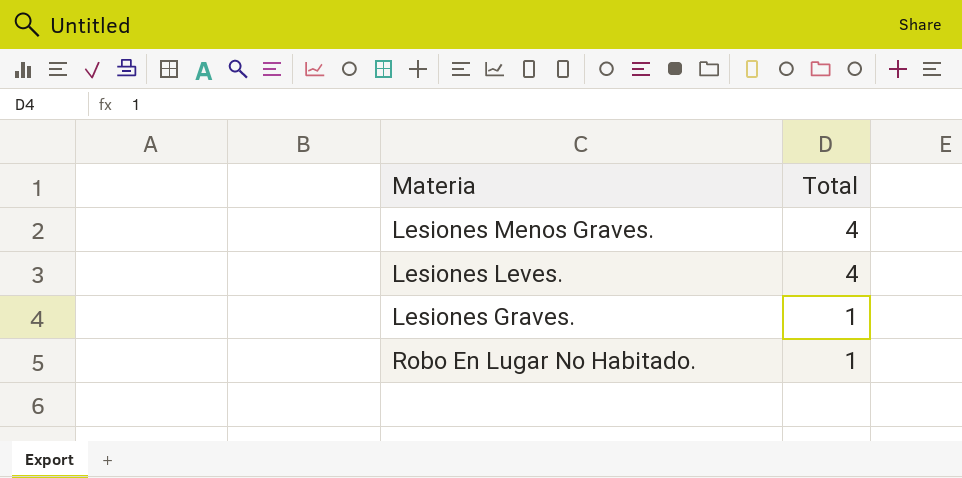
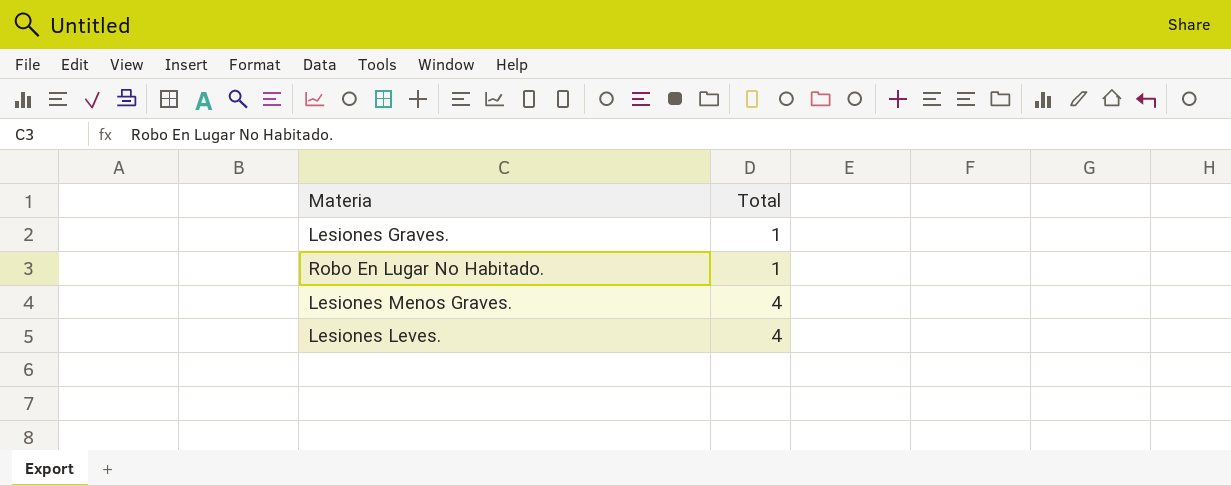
row order: Total descending -> Total ascending

